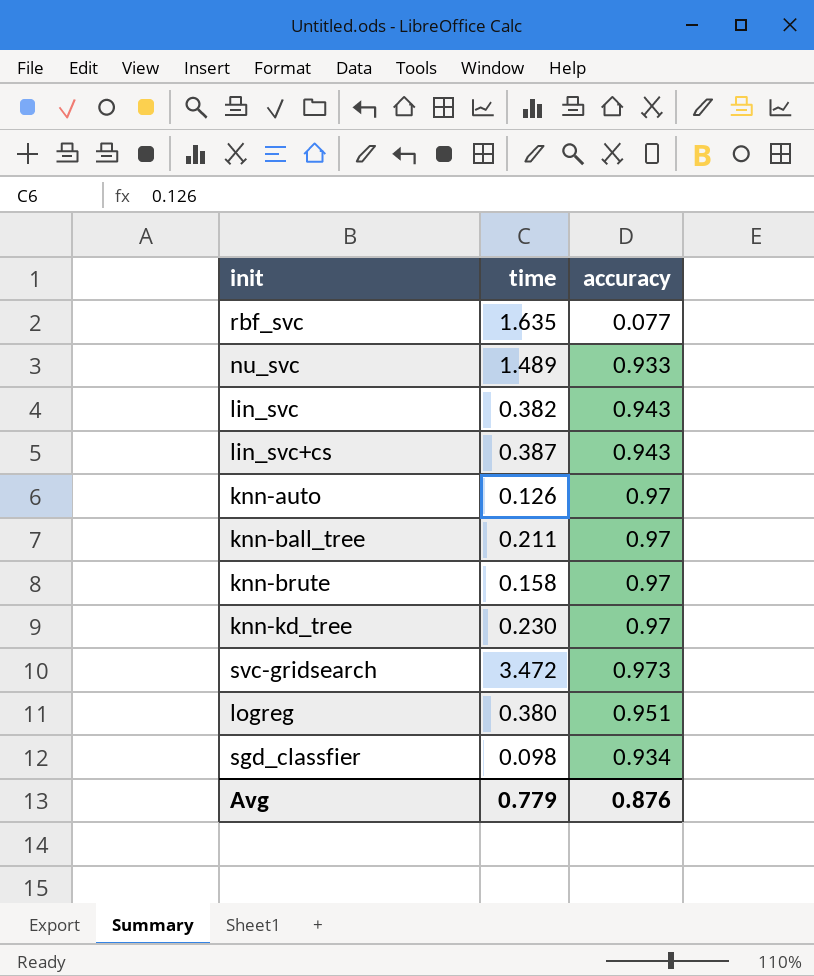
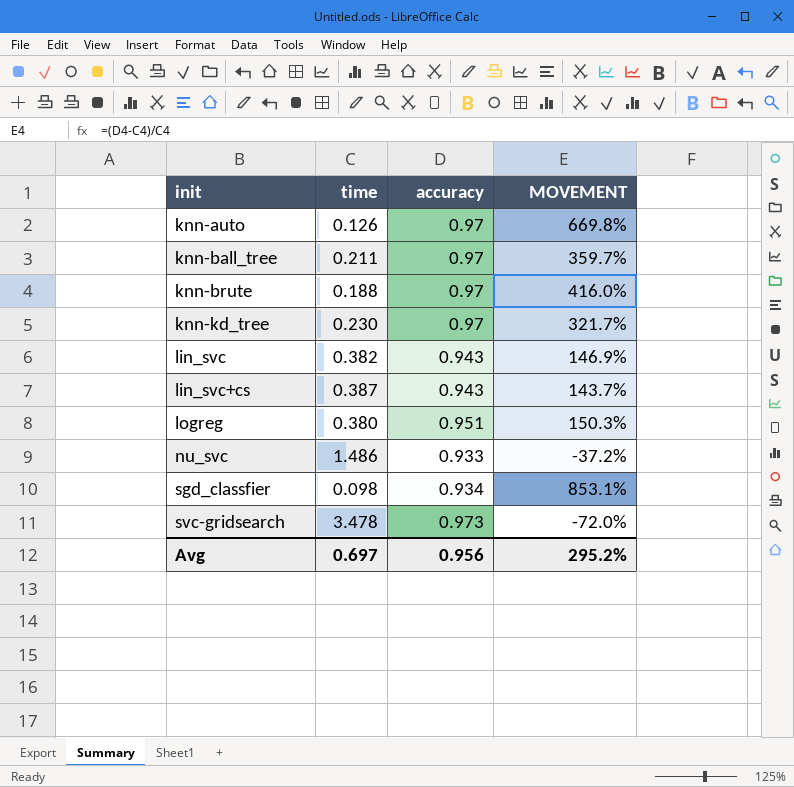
row order: none -> init ascending
column MOVEMENT | formula: none -> ([accuracy] - [time]) / [time]
row rbf_svc: 1.635 | 0.077 -> none
knn-brute | time: 0.158 -> 0.188
nu_svc | time: 1.489 -> 1.486
svc-gridsearch | time: 3.472 -> 3.478
Avg | time: 0.779 -> 0.697
Avg | accuracy: 0.876 -> 0.956

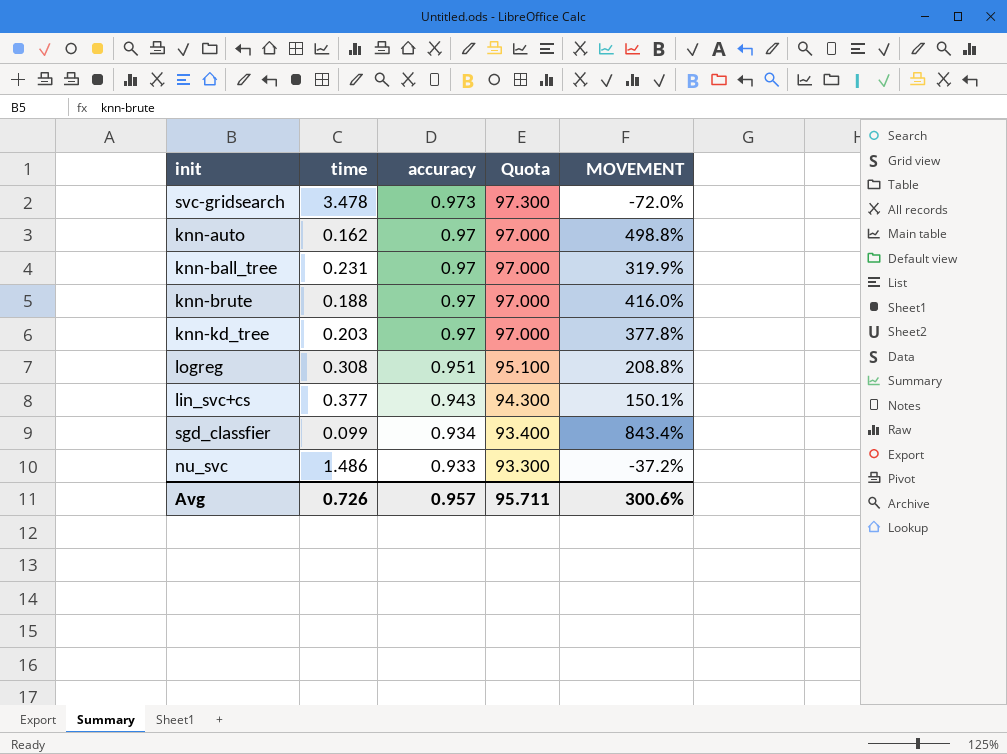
row order: init ascending -> accuracy descending
column Quota | formula: none -> [accuracy] * 100
row lin_svc: 0.382 | 0.943 | 146.9% -> none
knn-auto | time: 0.126 -> 0.162
knn-auto | MOVEMENT: 669.8% -> 498.8%
knn-ball_tree | time: 0.211 -> 0.231
knn-ball_tree | MOVEMENT: 359.7% -> 319.9%
knn-kd_tree | time: 0.230 -> 0.203
knn-kd_tree | MOVEMENT: 321.7% -> 377.8%
logreg | time: 0.380 -> 0.308
logreg | MOVEMENT: 150.3% -> 208.8%
lin_svc+cs | time: 0.387 -> 0.377
lin_svc+cs | MOVEMENT: 143.7% -> 150.1%
sgd_classfier | time: 0.098 -> 0.099
sgd_classfier | MOVEMENT: 853.1% -> 843.4%
Avg | time: 0.697 -> 0.726
Avg | accuracy: 0.956 -> 0.957
Avg | MOVEMENT: 295.2% -> 300.6%

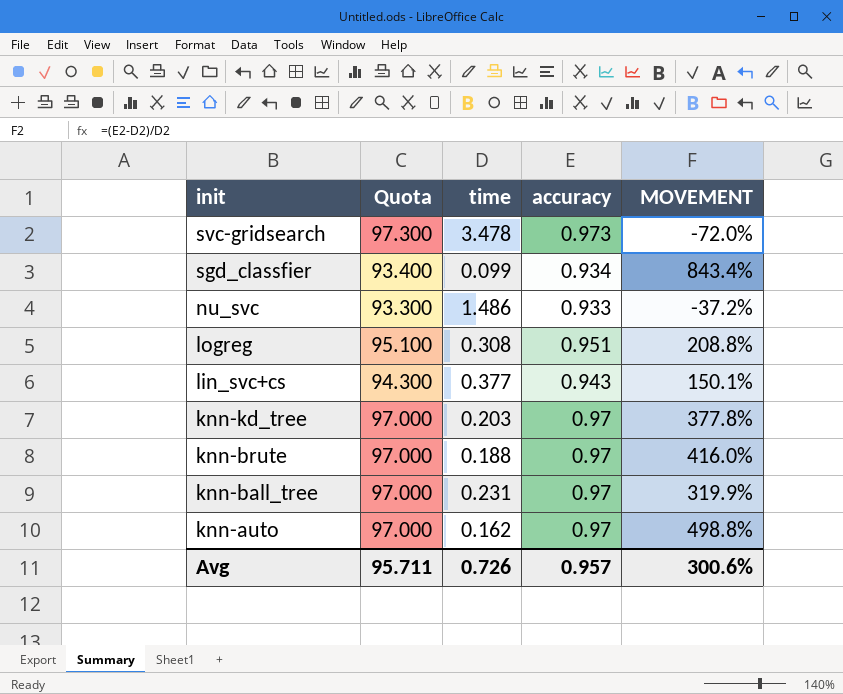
row order: accuracy descending -> init descending
column Quota | position: 4 -> 2

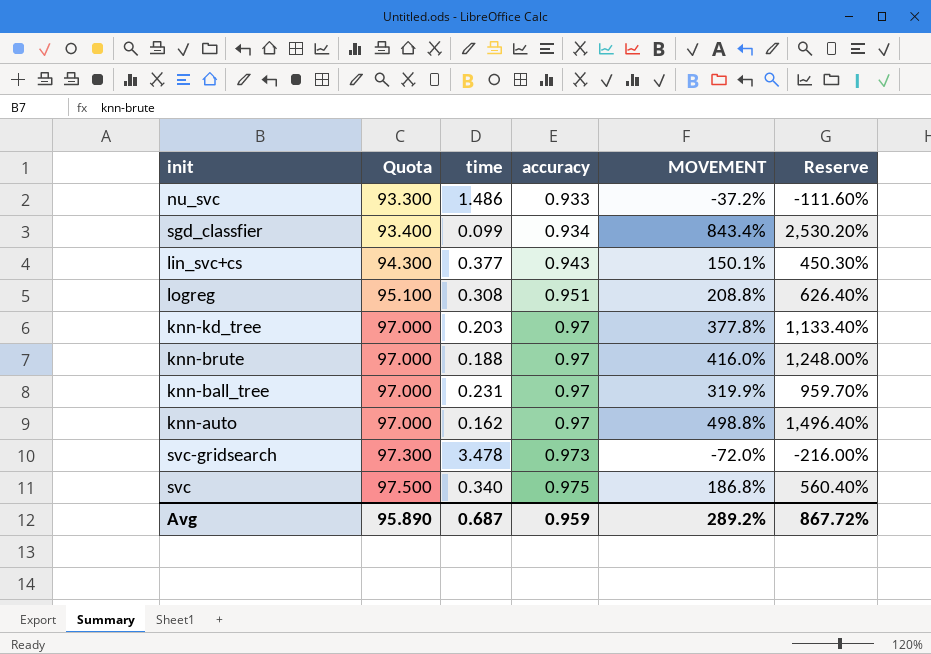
row order: init descending -> Quota ascending
column Reserve | formula: none -> [MOVEMENT] * 3
row svc: none -> 97.500 | 0.340 | 0.975 | 186.8% | 560.40%
Avg | Quota: 95.711 -> 95.890
Avg | time: 0.726 -> 0.687
Avg | accuracy: 0.957 -> 0.959
Avg | MOVEMENT: 300.6% -> 289.2%

